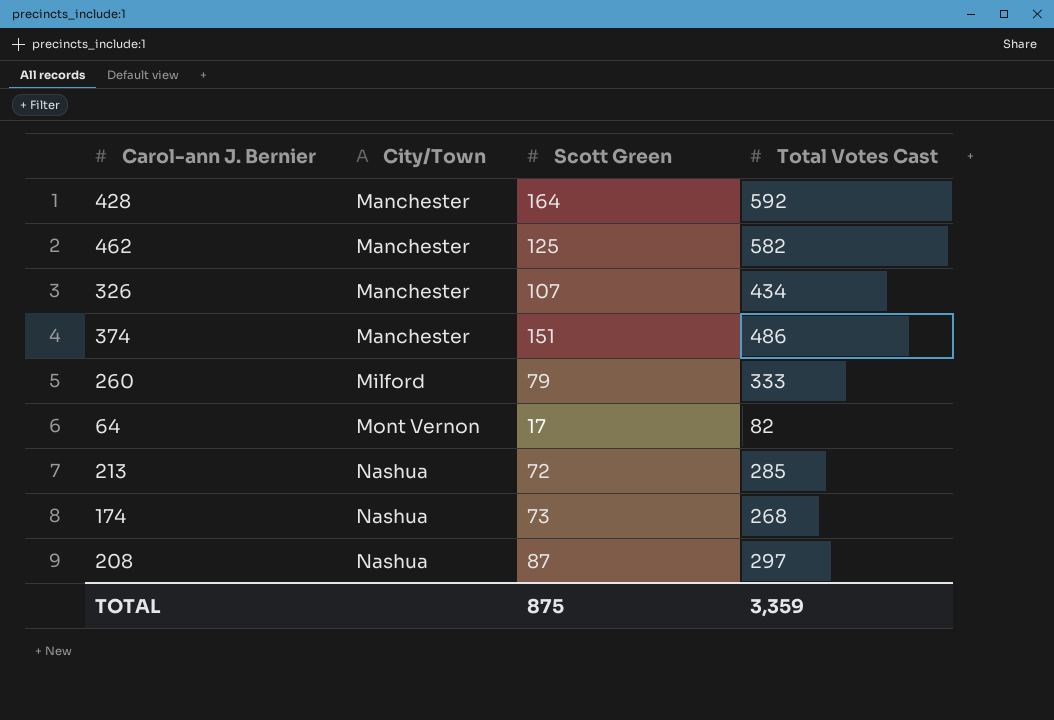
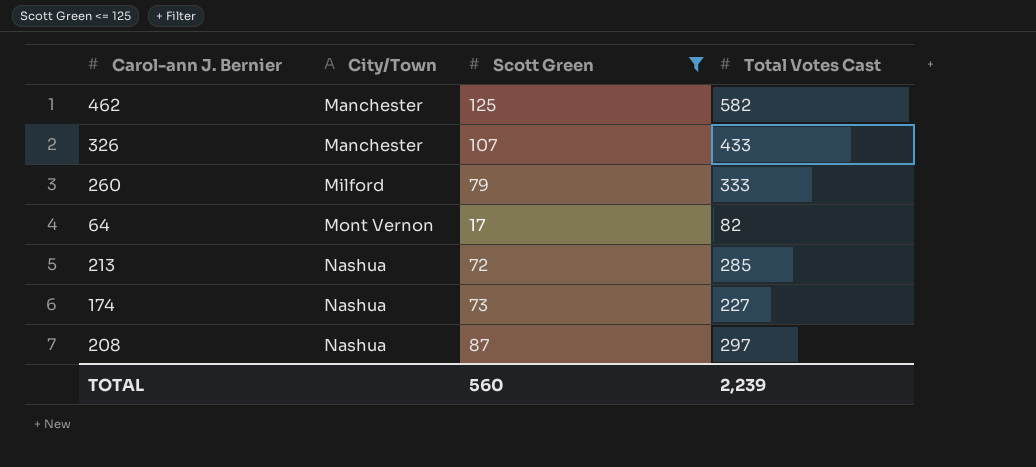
filter: none -> Scott Green <= 125
326 | Total Votes Cast: 434 -> 433
174 | Total Votes Cast: 268 -> 227
TOTAL | Scott Green: 875 -> 560
TOTAL | Total Votes Cast: 3,359 -> 2,239

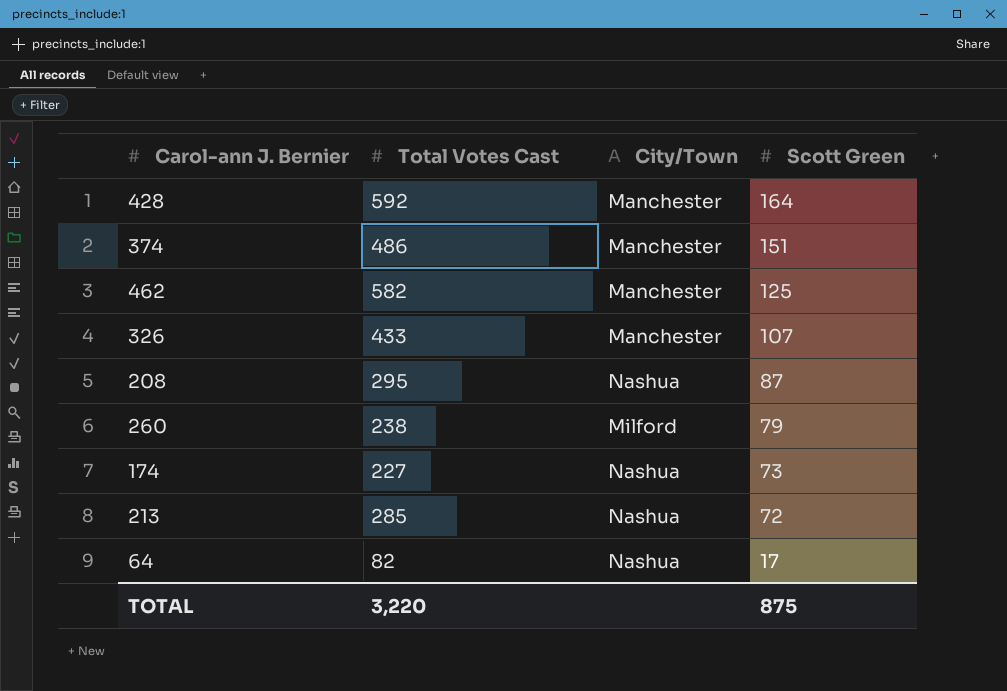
filter: Scott Green <= 125 -> none
row order: City/Town ascending -> Scott Green descending
column Total Votes Cast | position: 4 -> 2
208 | Total Votes Cast: 297 -> 295
260 | Total Votes Cast: 333 -> 238
64 | City/Town: Mont Vernon -> Nashua
TOTAL | Total Votes Cast: 2,239 -> 3,220
TOTAL | Scott Green: 560 -> 875

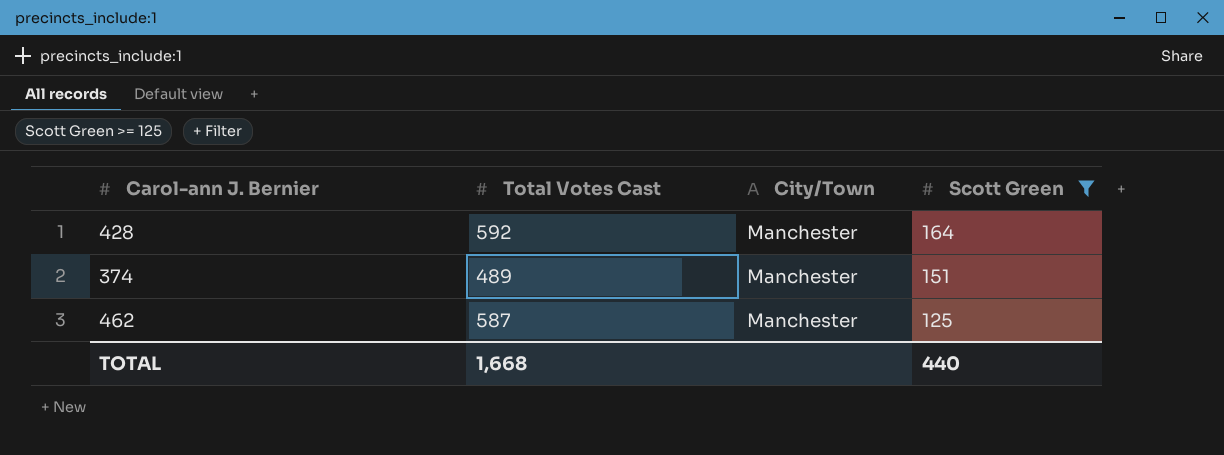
filter: none -> Scott Green >= 125
374 | Total Votes Cast: 486 -> 489
462 | Total Votes Cast: 582 -> 587
TOTAL | Total Votes Cast: 3,220 -> 1,668
TOTAL | Scott Green: 875 -> 440

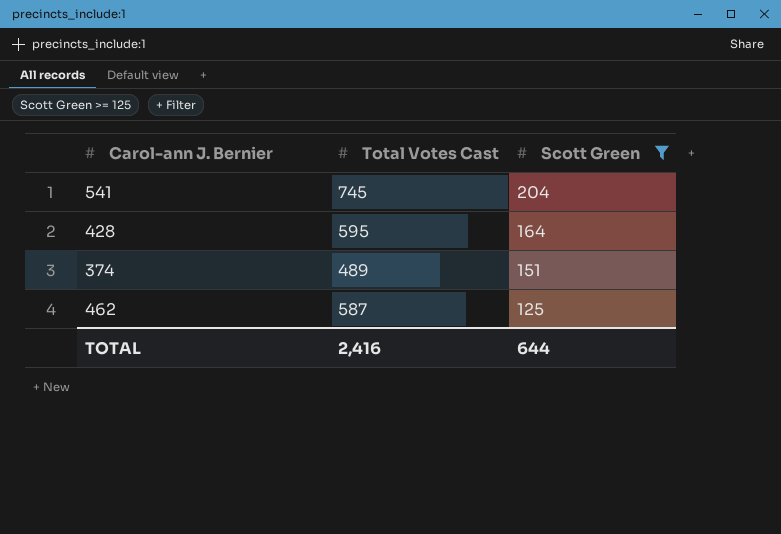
column City/Town | position: 3 -> none
row 541: none -> 745 | 204
428 | Total Votes Cast: 592 -> 595
TOTAL | Total Votes Cast: 1,668 -> 2,416
TOTAL | Scott Green: 440 -> 644

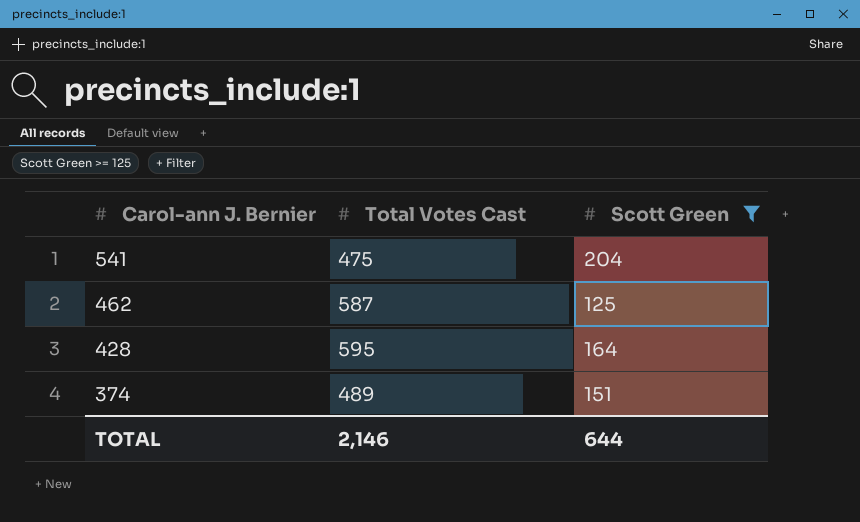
row order: Scott Green descending -> Carol-ann J. Bernier descending
541 | Total Votes Cast: 745 -> 475
TOTAL | Total Votes Cast: 2,416 -> 2,146

